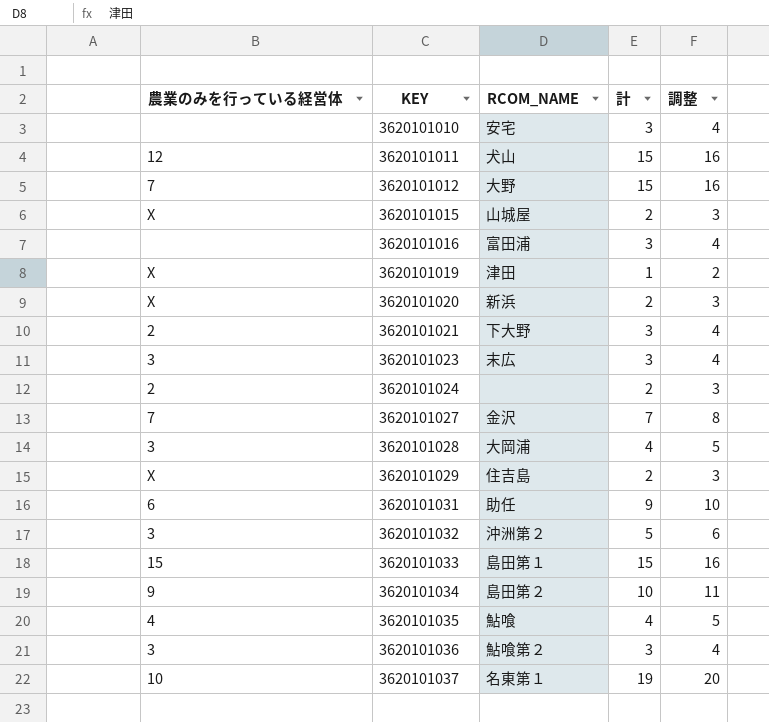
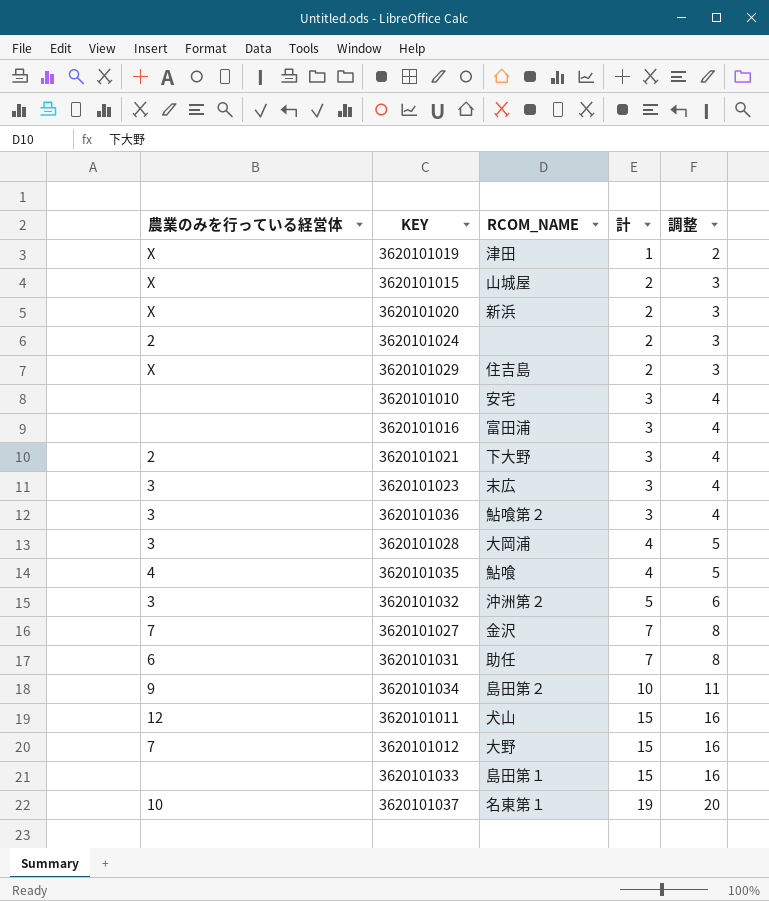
row order: KEY ascending -> 計 ascending
3620101031 | 計: 9 -> 7
3620101031 | 調整: 10 -> 8
3620101033 | 農業のみを行っている経営体: 15 -> none

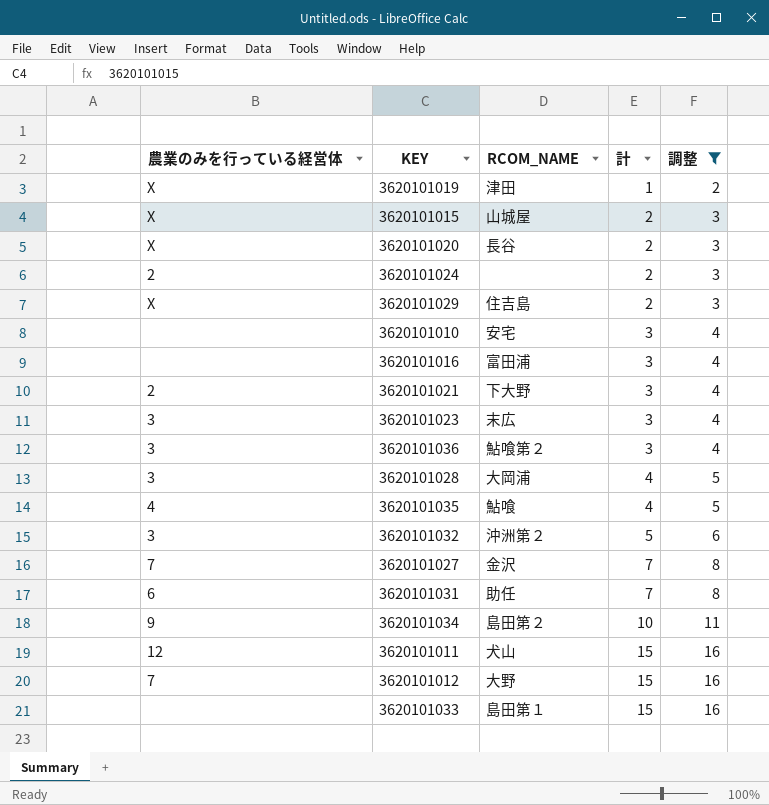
filter: none -> 調整 != 20
3620101020 | RCOM_NAME: 新浜 -> 長谷

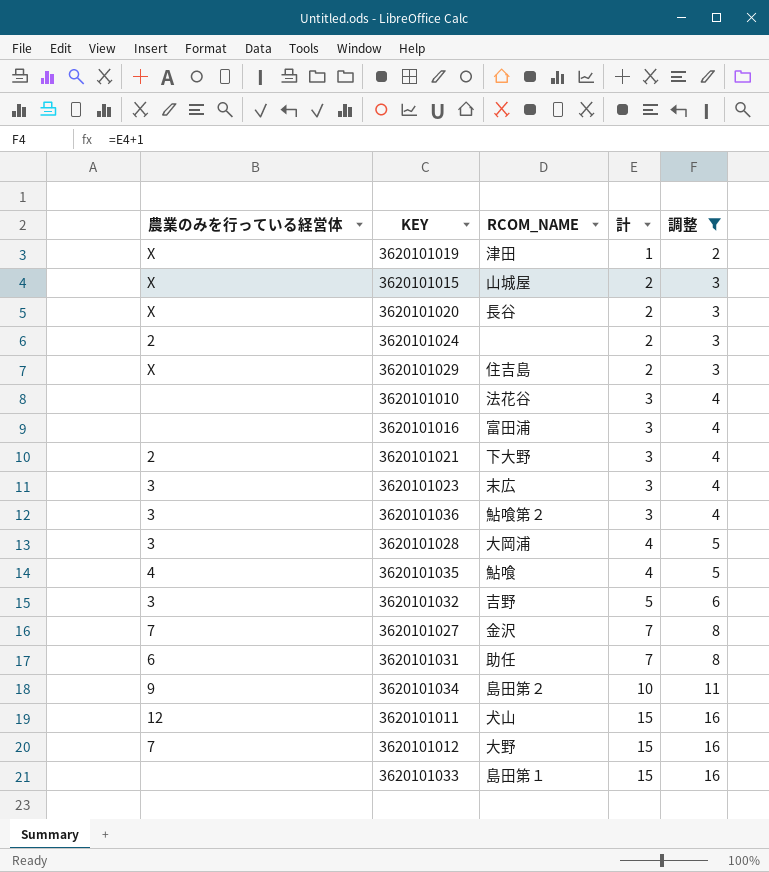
3620101010 | RCOM_NAME: 安宅 -> 法花谷
3620101032 | RCOM_NAME: 沖洲第２ -> 吉野

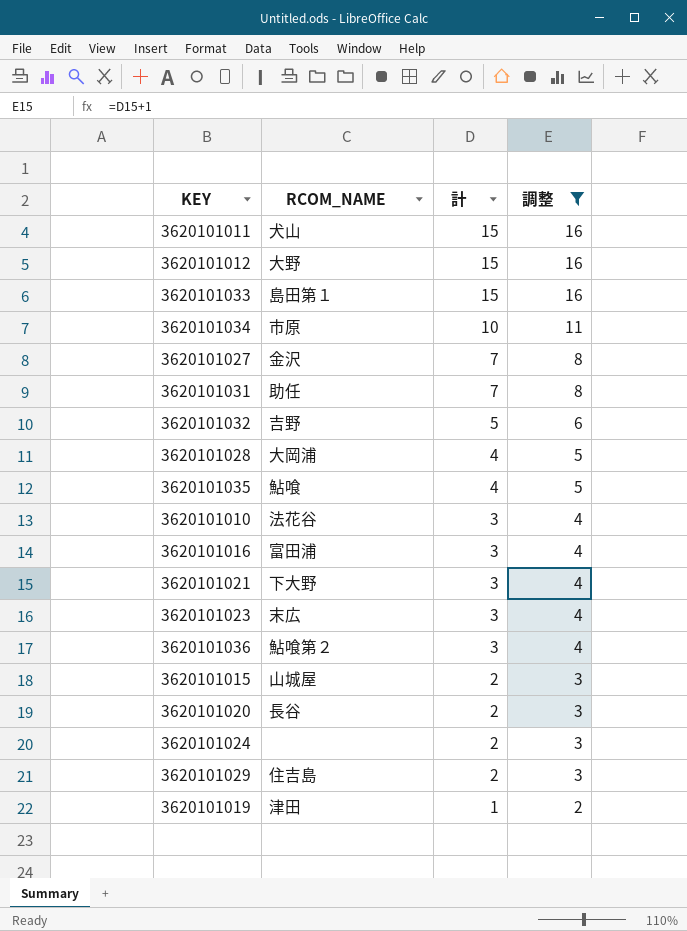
row order: 計 ascending -> 計 descending
column 農業のみを行っている経営体 | position: 1 -> none
3620101034 | RCOM_NAME: 島田第２ -> 市原

